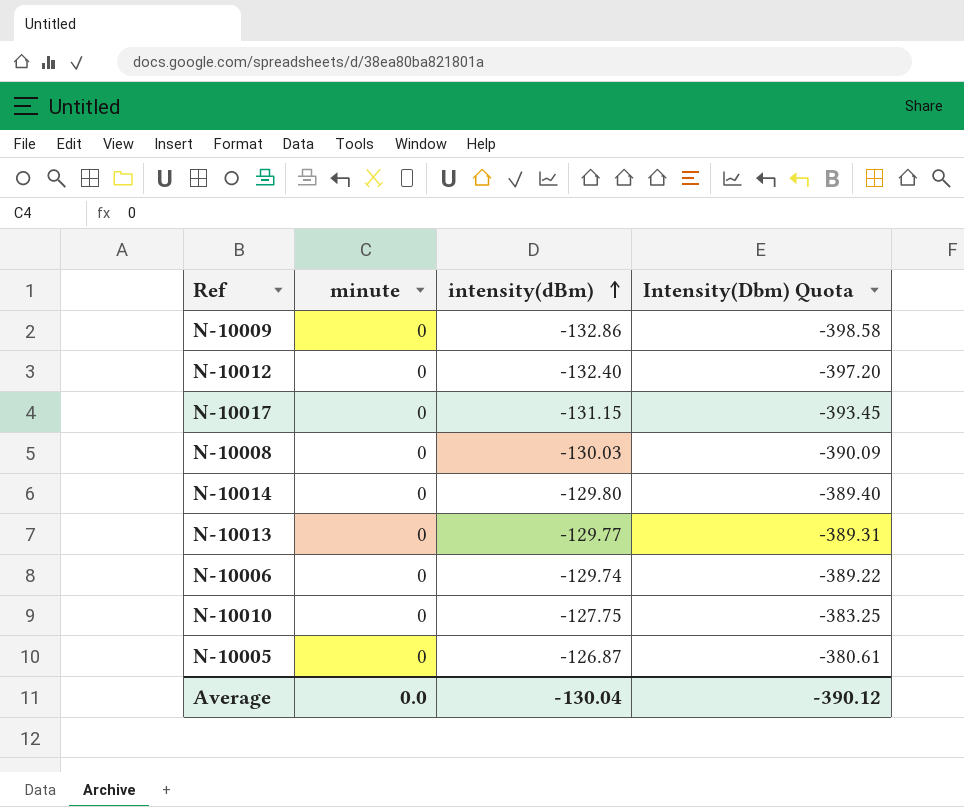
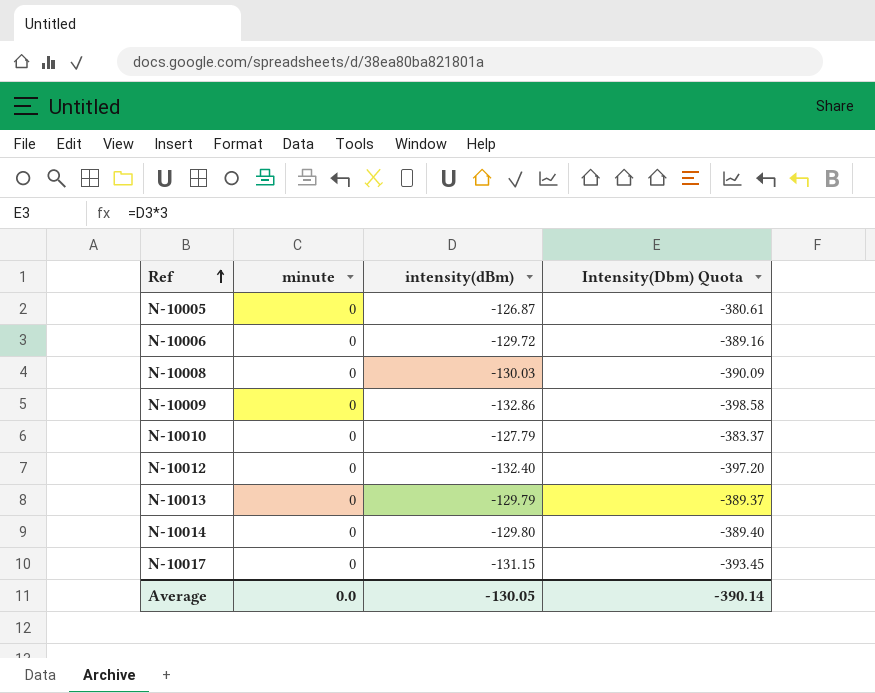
row order: intensity(dBm) ascending -> Ref ascending
N-10006 | intensity(dBm): -129.74 -> -129.72
N-10006 | Intensity(Dbm) Quota: -389.22 -> -389.16
N-10010 | intensity(dBm): -127.75 -> -127.79
N-10010 | Intensity(Dbm) Quota: -383.25 -> -383.37
N-10013 | intensity(dBm): -129.77 -> -129.79
N-10013 | Intensity(Dbm) Quota: -389.31 -> -389.37
Average | intensity(dBm): -130.04 -> -130.05
Average | Intensity(Dbm) Quota: -390.12 -> -390.14

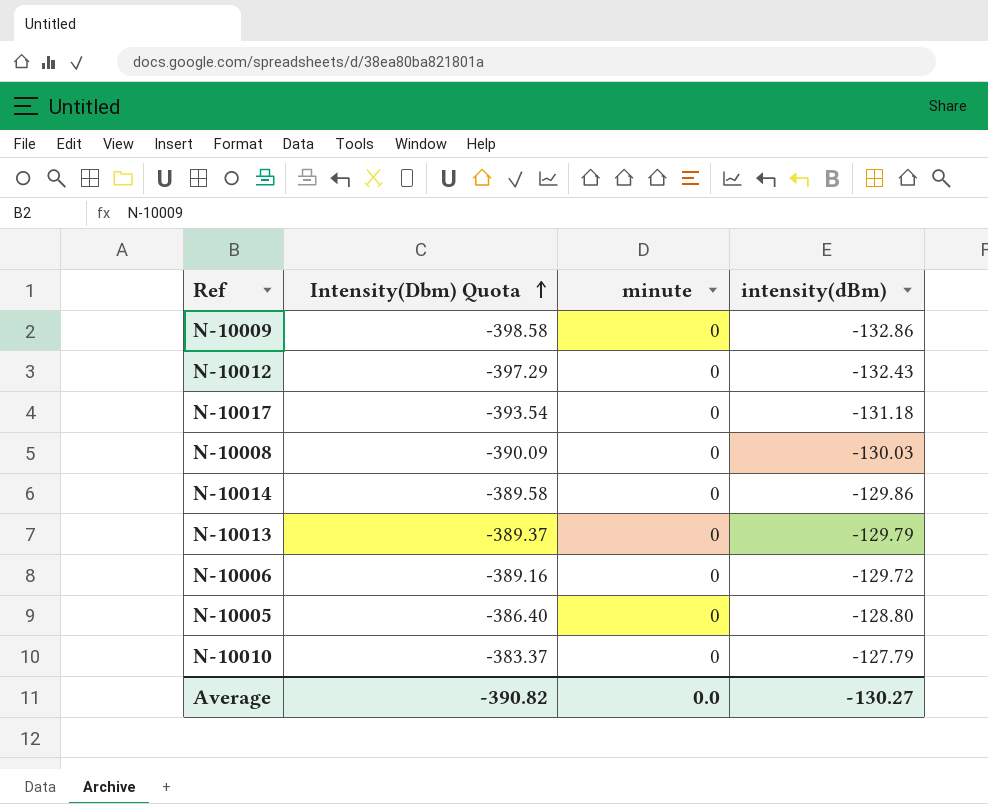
row order: Ref ascending -> Intensity(Dbm) Quota ascending
column Intensity(Dbm) Quota | position: 4 -> 2
N-10012 | Intensity(Dbm) Quota: -397.20 -> -397.29
N-10012 | intensity(dBm): -132.40 -> -132.43
N-10017 | Intensity(Dbm) Quota: -393.45 -> -393.54
N-10017 | intensity(dBm): -131.15 -> -131.18
N-10014 | Intensity(Dbm) Quota: -389.40 -> -389.58
N-10014 | intensity(dBm): -129.80 -> -129.86
N-10005 | Intensity(Dbm) Quota: -380.61 -> -386.40
N-10005 | intensity(dBm): -126.87 -> -128.80
Average | Intensity(Dbm) Quota: -390.14 -> -390.82
Average | intensity(dBm): -130.05 -> -130.27

